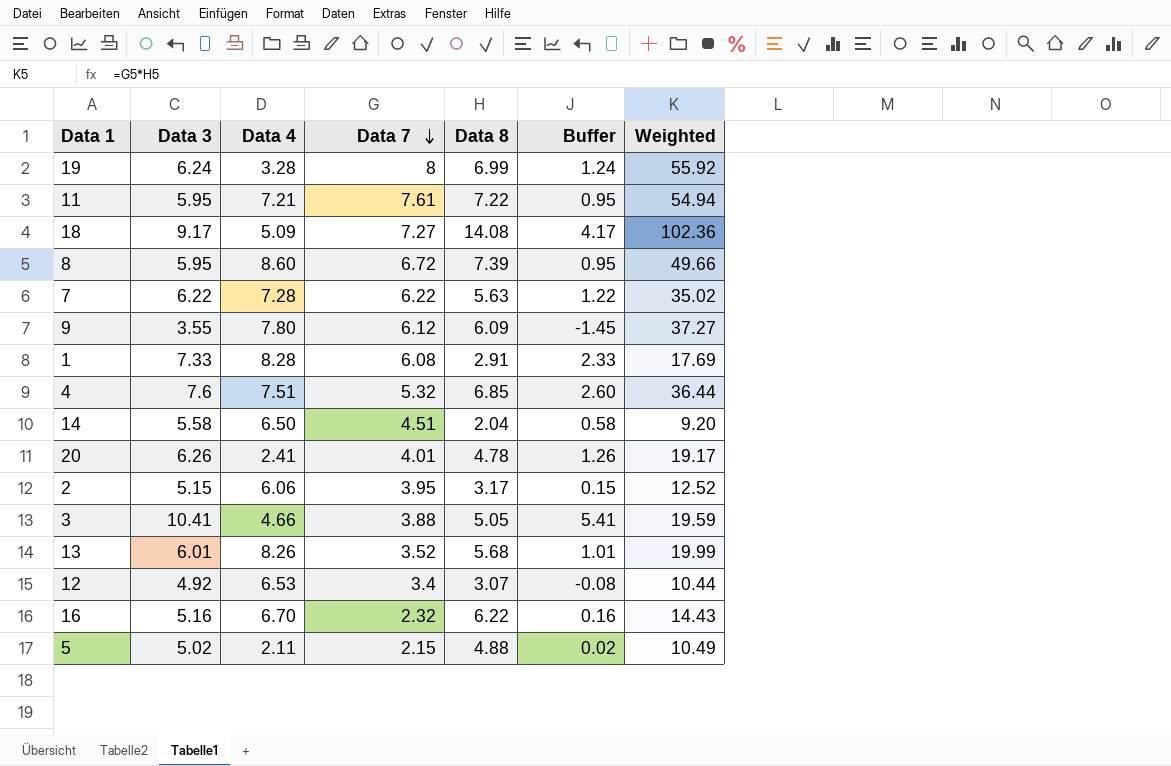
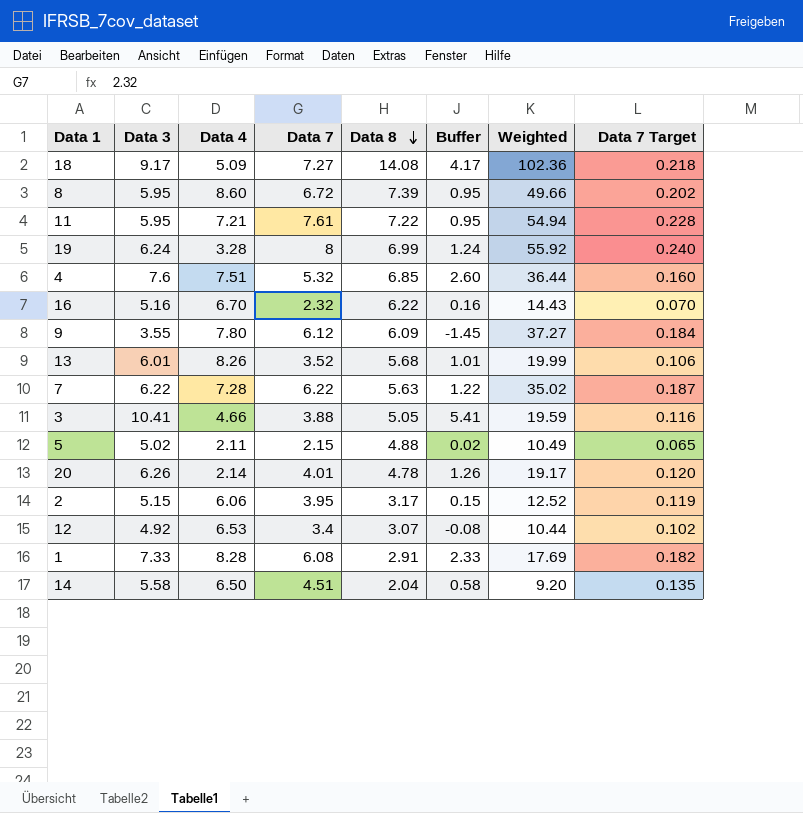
row order: Data 7 descending -> Data 8 descending
column Data 7 Target | formula: none -> [Data 7] * 0.03
20 | Data 4: 2.41 -> 2.14

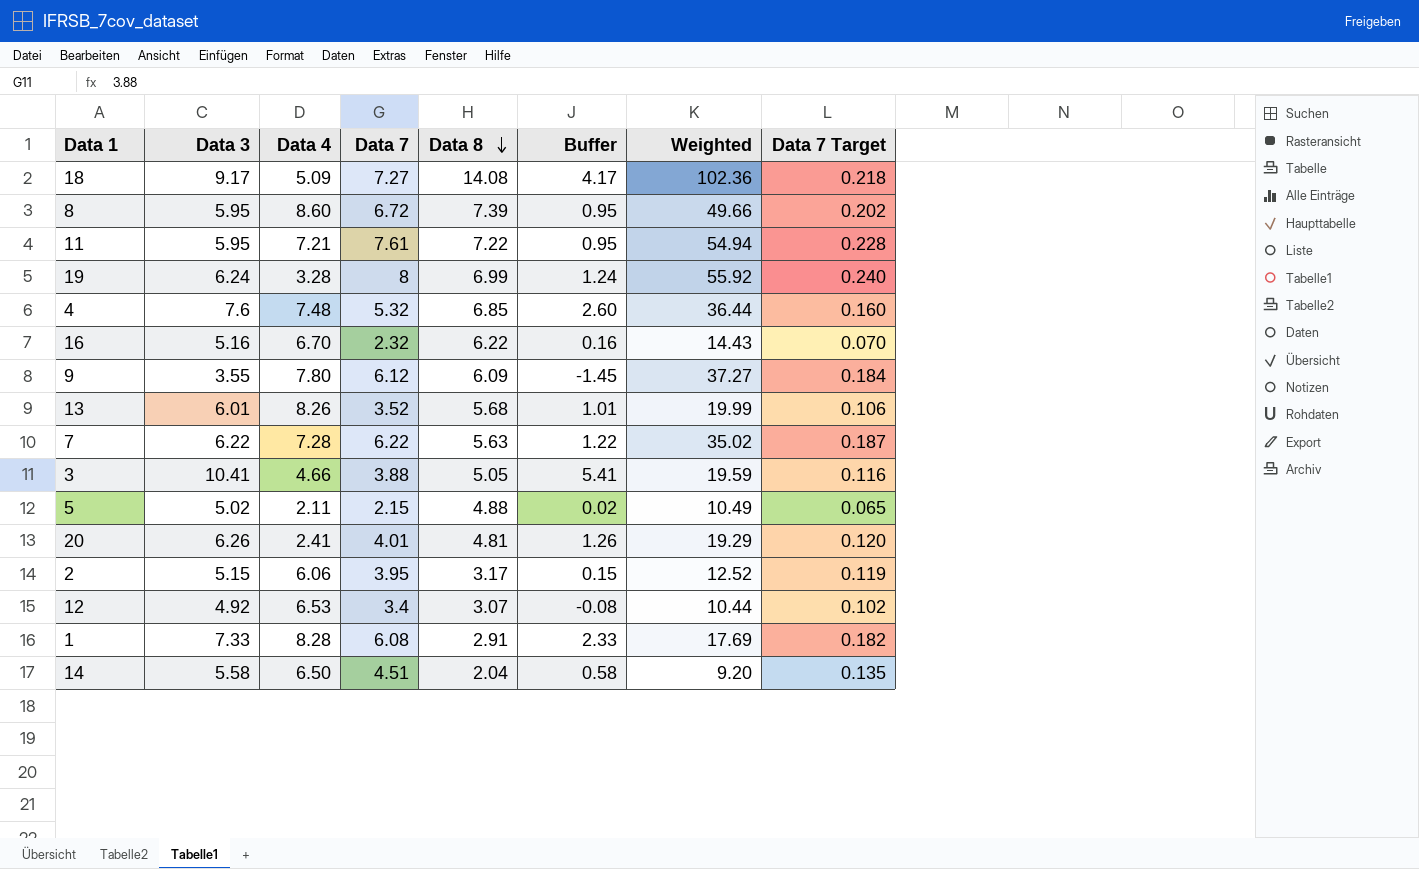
4 | Data 4: 7.51 -> 7.48
20 | Data 4: 2.14 -> 2.41
20 | Data 8: 4.78 -> 4.81
20 | Weighted: 19.17 -> 19.29

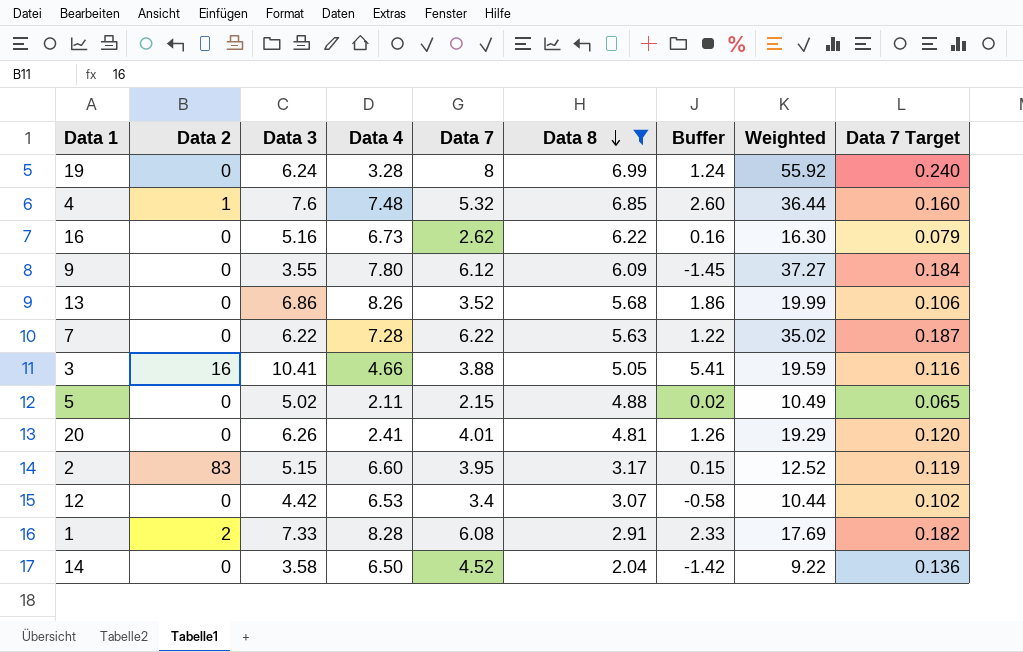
filter: none -> Data 8 <= 6.99
column Data 2 | position: none -> 2
16 | Data 4: 6.70 -> 6.73
16 | Data 7: 2.32 -> 2.62
16 | Weighted: 14.43 -> 16.30
16 | Data 7 Target: 0.070 -> 0.079
13 | Data 3: 6.01 -> 6.86
13 | Buffer: 1.01 -> 1.86
2 | Data 4: 6.06 -> 6.60
12 | Data 3: 4.92 -> 4.42
12 | Buffer: -0.08 -> -0.58
14 | Data 3: 5.58 -> 3.58
14 | Data 7: 4.51 -> 4.52
14 | Buffer: 0.58 -> -1.42
14 | Weighted: 9.20 -> 9.22
14 | Data 7 Target: 0.135 -> 0.136

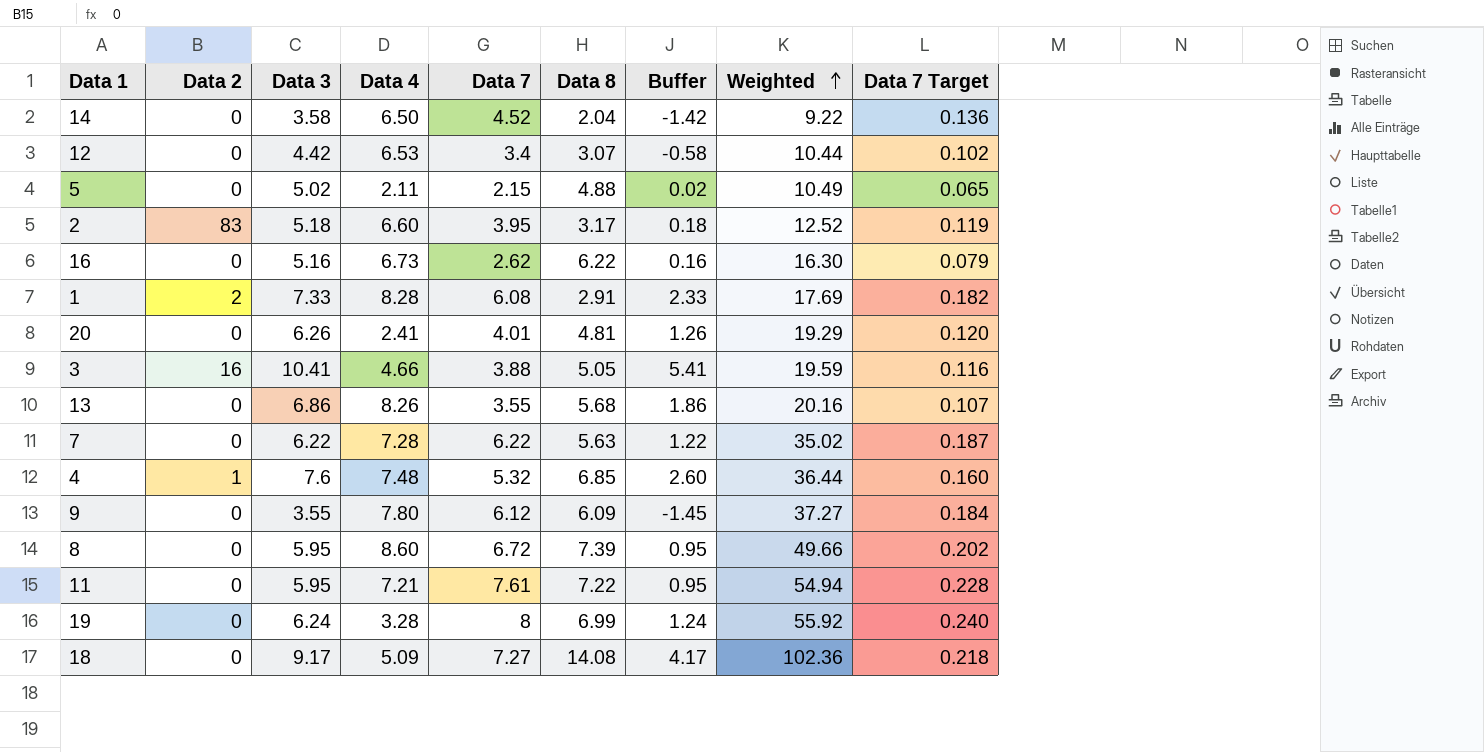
filter: Data 8 <= 6.99 -> none
row order: Data 8 descending -> Weighted ascending
2 | Data 3: 5.15 -> 5.18
2 | Buffer: 0.15 -> 0.18
13 | Data 7: 3.52 -> 3.55
13 | Weighted: 19.99 -> 20.16
13 | Data 7 Target: 0.106 -> 0.107

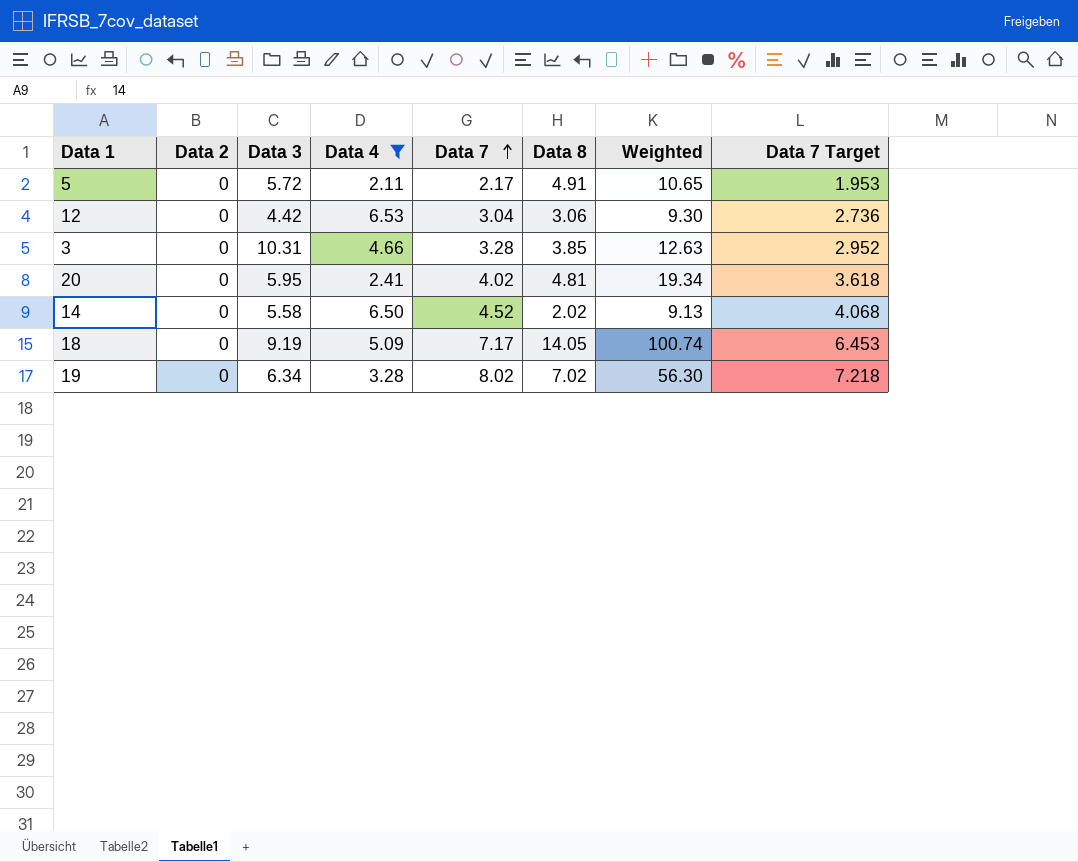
filter: none -> Data 4 <= 6.53
row order: Weighted ascending -> Data 7 ascending
column Buffer | formula: [Data 3] - 5 -> none
column Data 7 Target | formula: [Data 7] * 0.03 -> [Data 7] * 0.9
5 | Data 3: 5.02 -> 5.72
5 | Data 7: 2.15 -> 2.17
5 | Data 8: 4.88 -> 4.91
5 | Weighted: 10.49 -> 10.65
12 | Data 7: 3.4 -> 3.04
12 | Data 8: 3.07 -> 3.06
12 | Weighted: 10.44 -> 9.30
3 | Data 2: 16 -> 0
3 | Data 3: 10.41 -> 10.31
3 | Data 7: 3.88 -> 3.28
3 | Data 8: 5.05 -> 3.85
3 | Weighted: 19.59 -> 12.63
20 | Data 3: 6.26 -> 5.95
20 | Data 7: 4.01 -> 4.02
20 | Weighted: 19.29 -> 19.34
14 | Data 3: 3.58 -> 5.58
14 | Data 8: 2.04 -> 2.02
14 | Weighted: 9.22 -> 9.13
18 | Data 3: 9.17 -> 9.19
18 | Data 7: 7.27 -> 7.17
18 | Data 8: 14.08 -> 14.05
18 | Weighted: 102.36 -> 100.74
19 | Data 3: 6.24 -> 6.34
19 | Data 7: 8 -> 8.02
19 | Data 8: 6.99 -> 7.02
19 | Weighted: 55.92 -> 56.30

